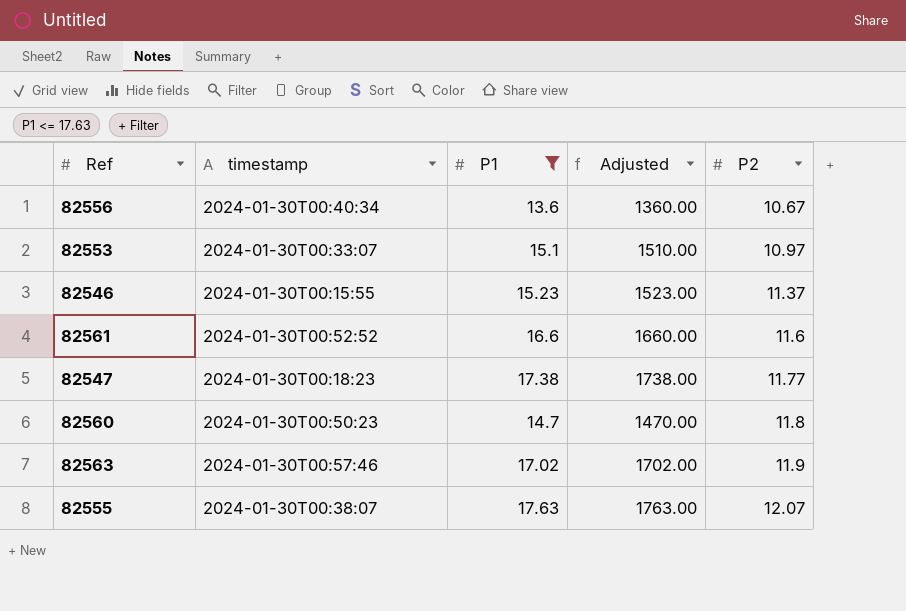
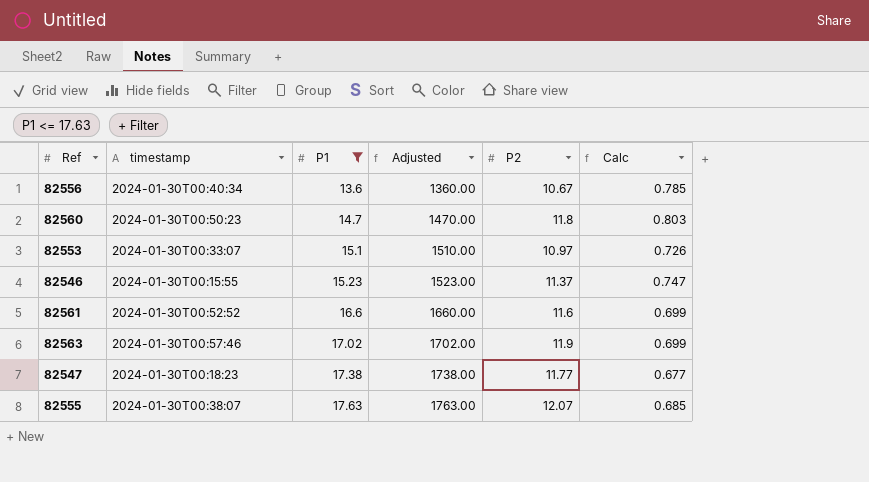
row order: P2 ascending -> P1 ascending
column Calc | formula: none -> [P2] / [P1]

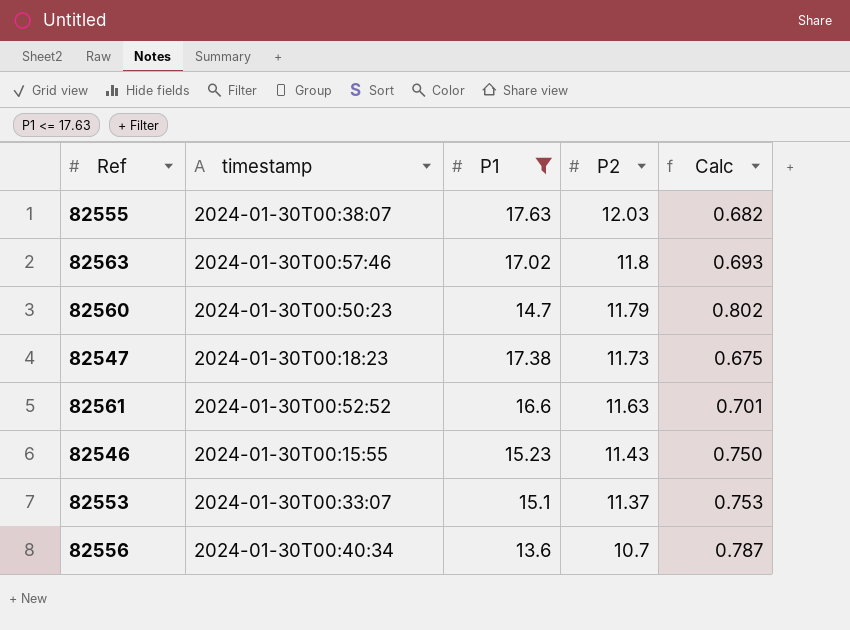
row order: P1 ascending -> P2 descending
column Adjusted | formula: [P1] * 100 -> none
82555 | P2: 12.07 -> 12.03
82555 | Calc: 0.685 -> 0.682
82563 | P2: 11.9 -> 11.8
82563 | Calc: 0.699 -> 0.693
82560 | P2: 11.8 -> 11.79
82560 | Calc: 0.803 -> 0.802
82547 | P2: 11.77 -> 11.73
82547 | Calc: 0.677 -> 0.675
82561 | P2: 11.6 -> 11.63
82561 | Calc: 0.699 -> 0.701
82546 | P2: 11.37 -> 11.43
82546 | Calc: 0.747 -> 0.750
82553 | P2: 10.97 -> 11.37
82553 | Calc: 0.726 -> 0.753
82556 | P2: 10.67 -> 10.7
82556 | Calc: 0.785 -> 0.787

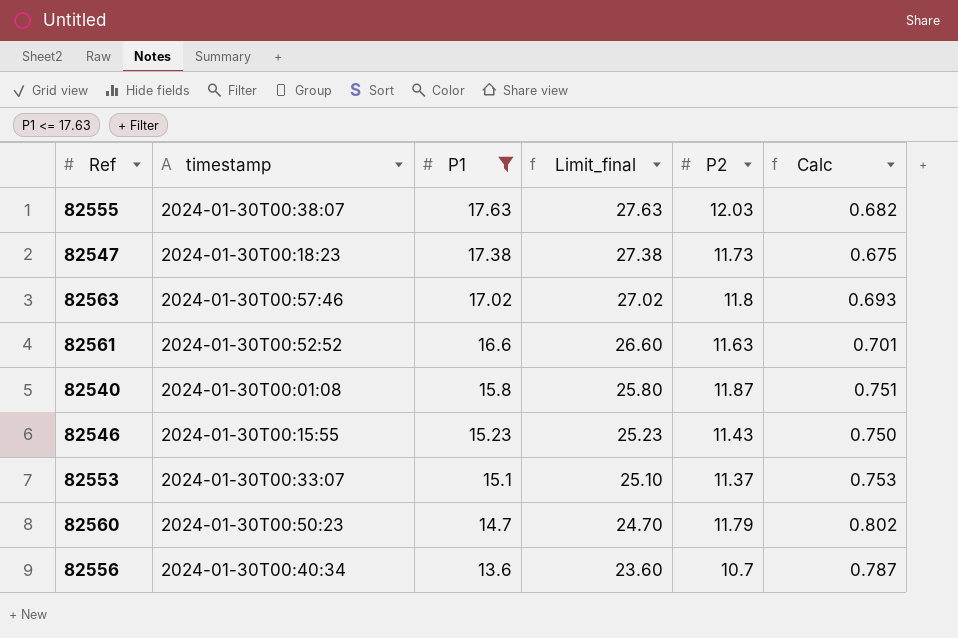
row order: P2 descending -> P1 descending
column Limit_final | formula: none -> [P1] + 10
row 82540: none -> 2024-01-30T00:01:08 | 15.8 | 25.80 | 11.87 | 0.751

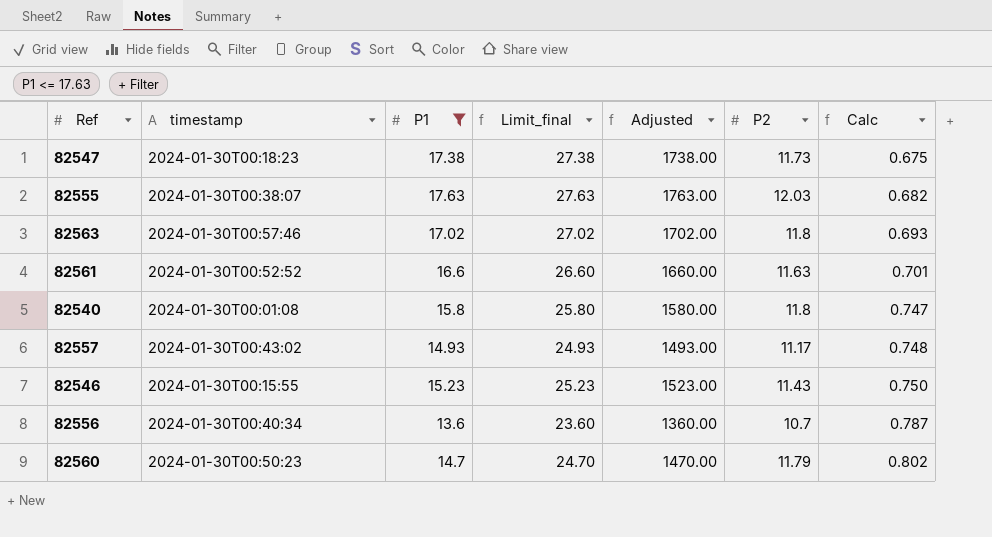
row order: P1 descending -> Calc ascending
column Adjusted | formula: none -> [P1] * 100
row 82553: 2024-01-30T00:33:07 | 15.1 | 25.10 | 11.37 | 0.753 -> none
82540 | P2: 11.87 -> 11.8
82540 | Calc: 0.751 -> 0.747
row 82557: none -> 2024-01-30T00:43:02 | 14.93 | 24.93 | 1493.00 | 11.17 | 0.748

